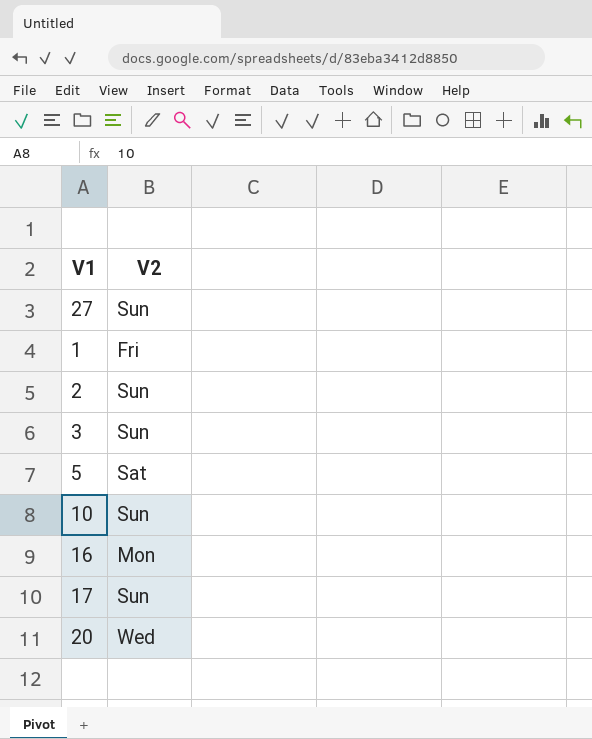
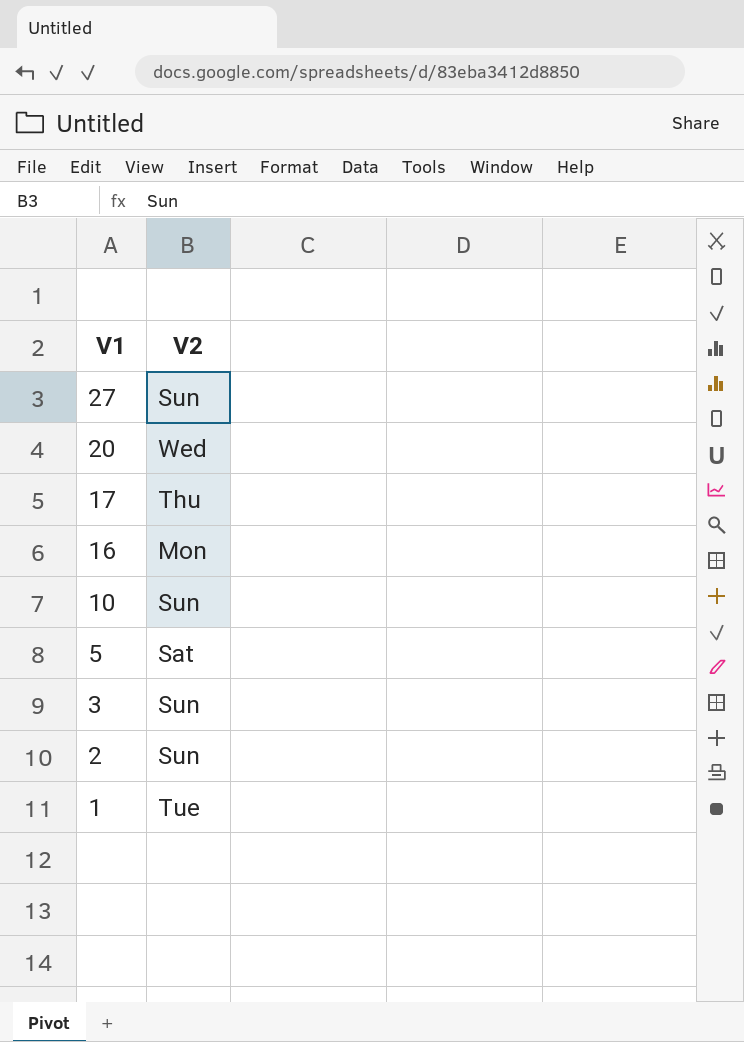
row order: none -> V1 descending
17 | V2: Sun -> Thu
1 | V2: Fri -> Tue

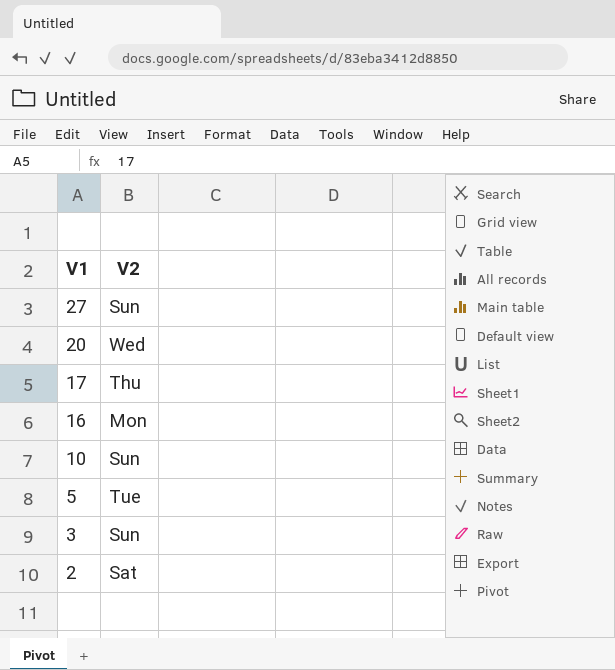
row 1: Tue -> none
5 | V2: Sat -> Tue
2 | V2: Sun -> Sat

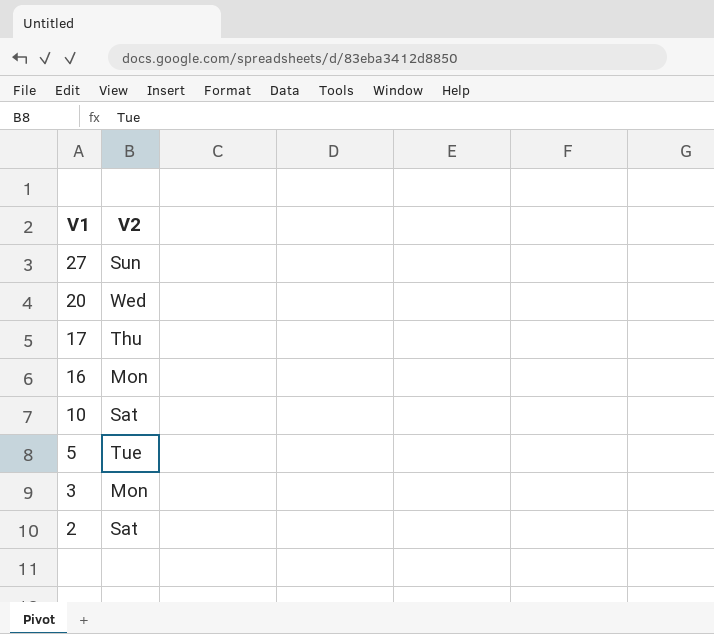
10 | V2: Sun -> Sat
3 | V2: Sun -> Mon

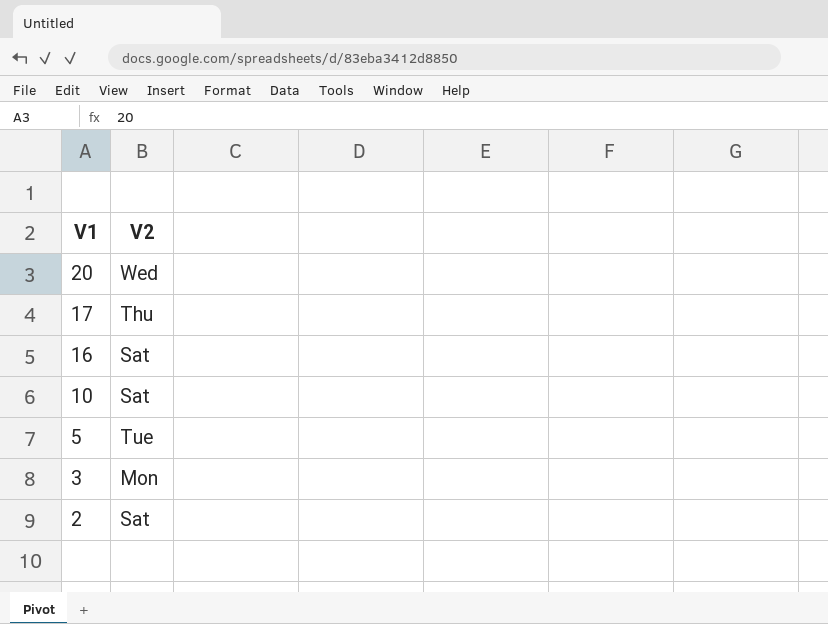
row 27: Sun -> none
16 | V2: Mon -> Sat

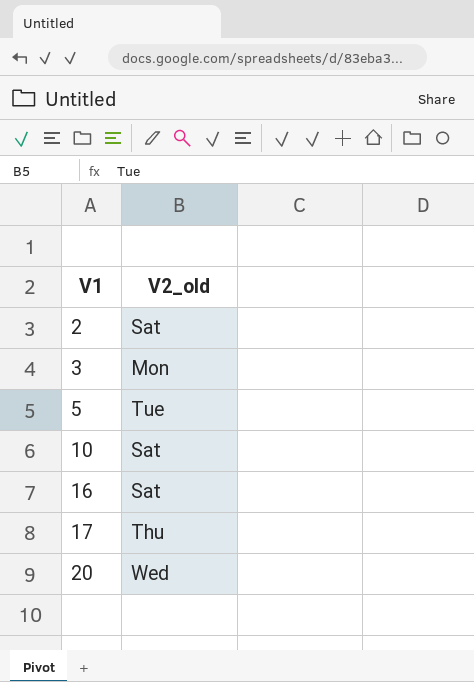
row order: V1 descending -> V1 ascending
column name: V2 -> V2_old

